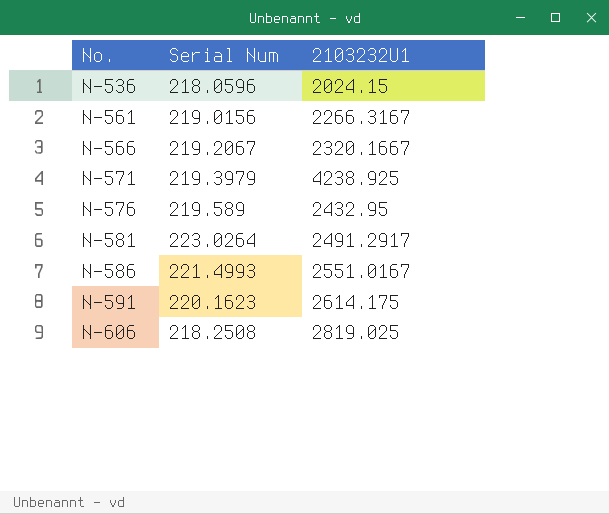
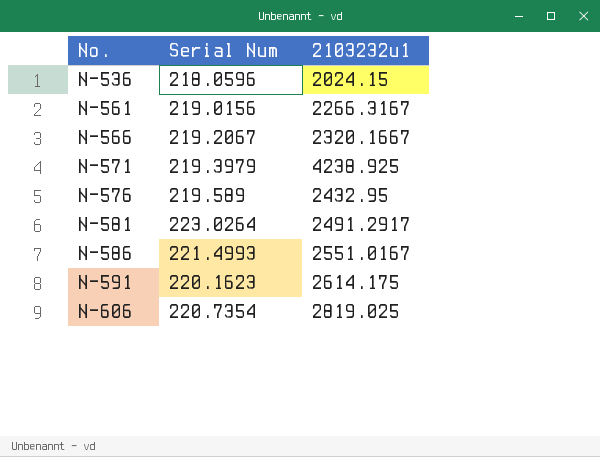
column name: 2103232U1 -> 2103232u1
N-606 | Serial Num: 218.2508 -> 220.7354

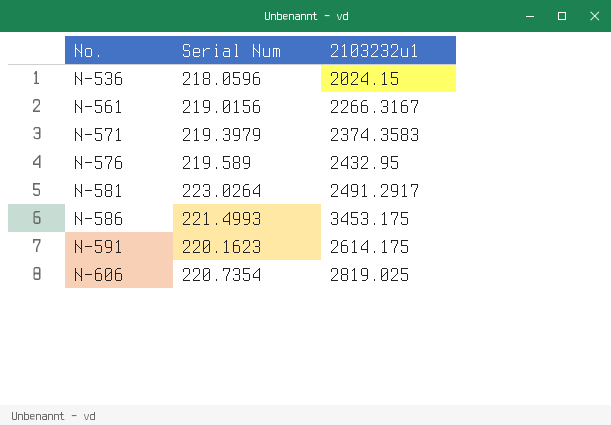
row N-566: 219.2067 | 2320.1667 -> none
N-571 | 2103232u1: 4238.925 -> 2374.3583
N-586 | 2103232u1: 2551.0167 -> 3453.175

